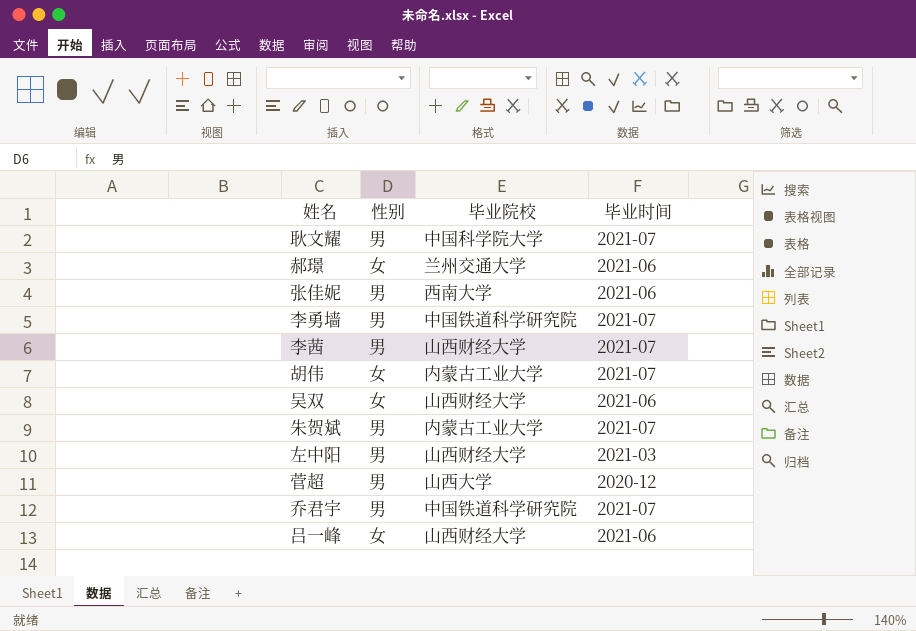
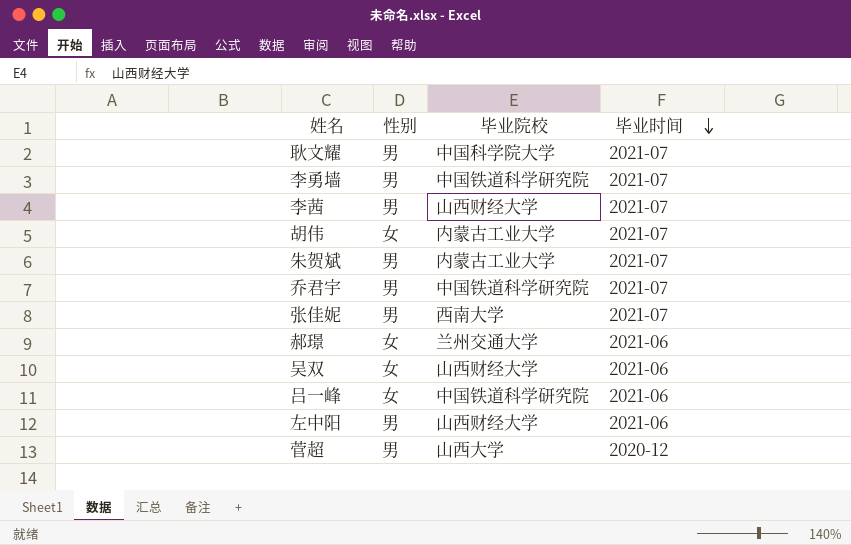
row order: none -> 毕业时间 descending
张佳妮 | 毕业时间: 2021-06 -> 2021-07
吕一峰 | 毕业院校: 山西财经大学 -> 中国铁道科学研究院
左中阳 | 毕业时间: 2021-03 -> 2021-06

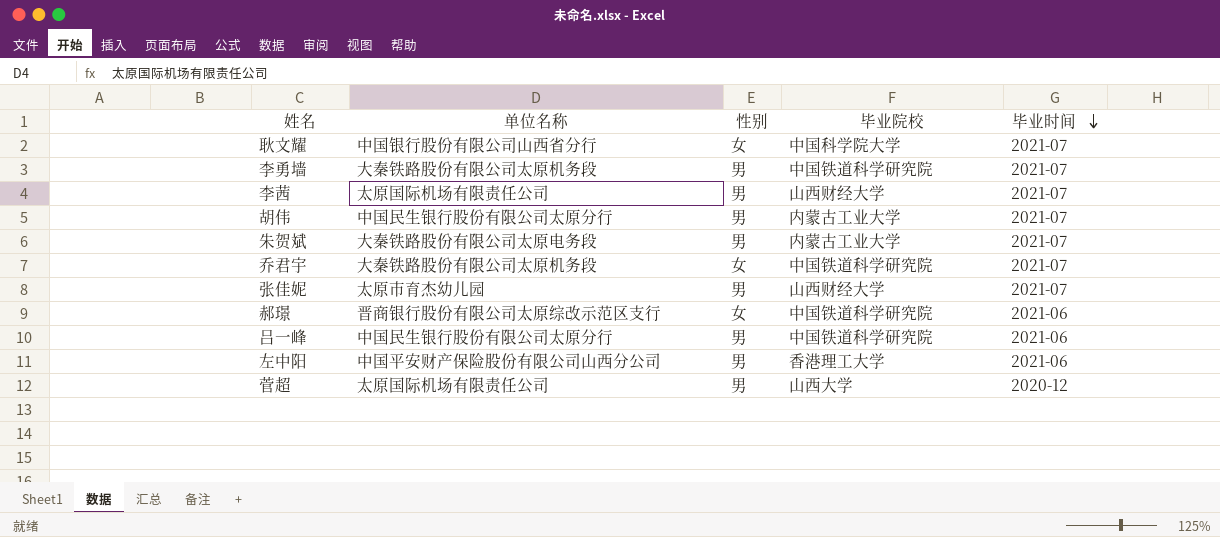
column 单位名称 | position: none -> 2
row 吴双: 女 | 山西财经大学 | 2021-06 -> none
耿文耀 | 性别: 男 -> 女
胡伟 | 性别: 女 -> 男
乔君宇 | 性别: 男 -> 女
张佳妮 | 毕业院校: 西南大学 -> 山西财经大学
郝璟 | 毕业院校: 兰州交通大学 -> 中国铁道科学研究院
吕一峰 | 性别: 女 -> 男
左中阳 | 毕业院校: 山西财经大学 -> 香港理工大学

